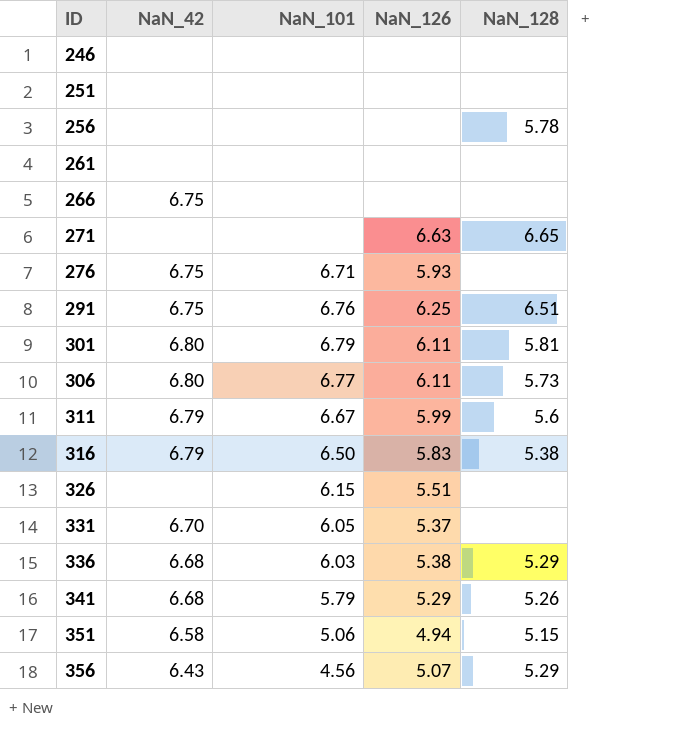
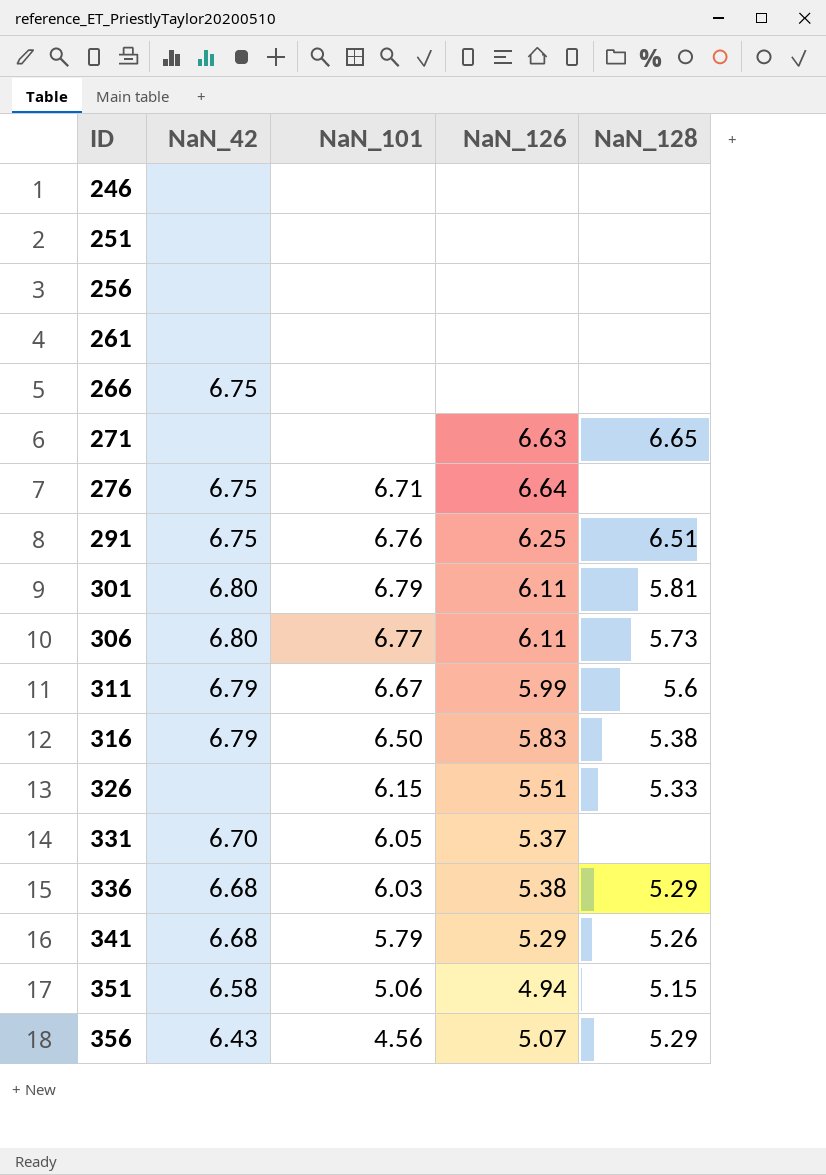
256 | NaN_128: 5.78 -> none
276 | NaN_126: 5.93 -> 6.64
326 | NaN_128: none -> 5.33

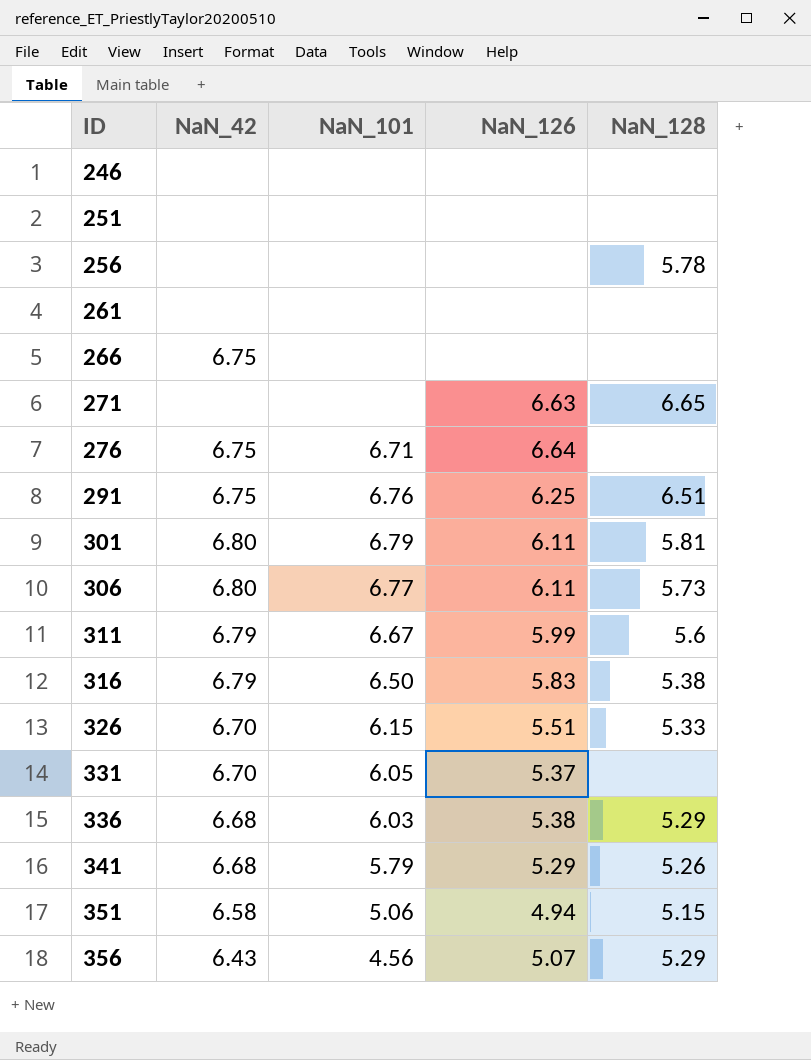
256 | NaN_128: none -> 5.78
326 | NaN_42: none -> 6.70

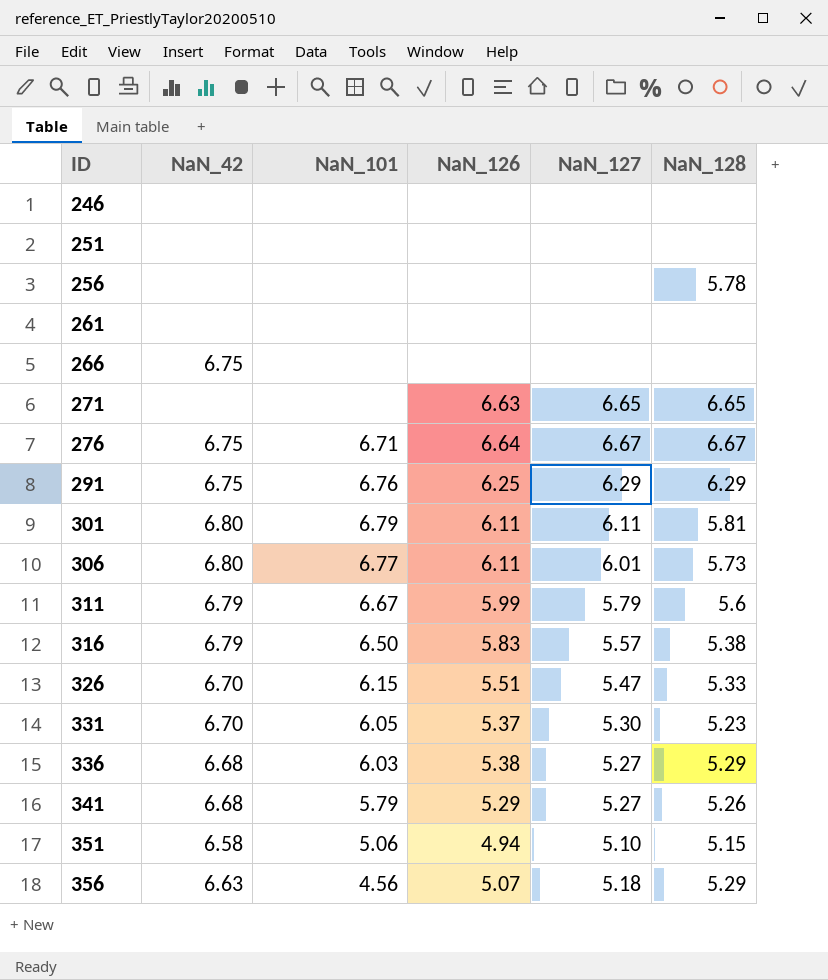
column NaN_127 | position: none -> 5
276 | NaN_128: none -> 6.67
291 | NaN_128: 6.51 -> 6.29
331 | NaN_128: none -> 5.23
356 | NaN_42: 6.43 -> 6.63

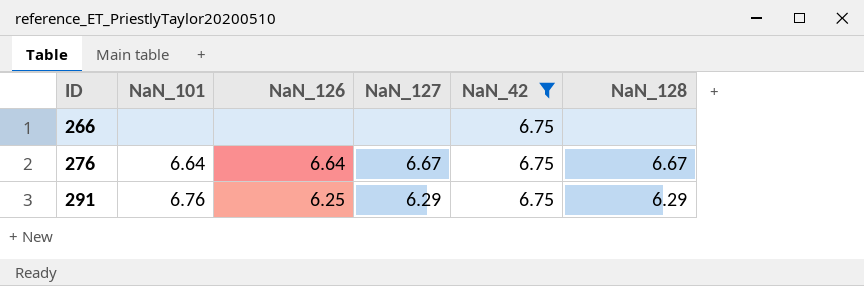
filter: none -> NaN_42 = 6.75
column NaN_42 | position: 2 -> 5
276 | NaN_101: 6.71 -> 6.64

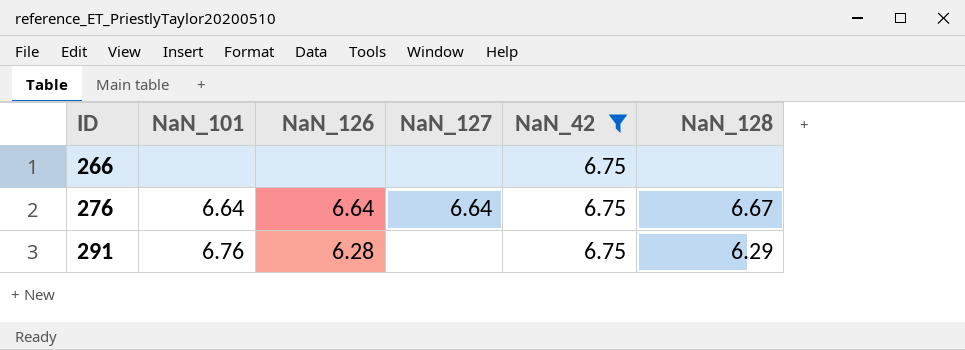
276 | NaN_127: 6.67 -> 6.64
291 | NaN_126: 6.25 -> 6.28
291 | NaN_127: 6.29 -> none

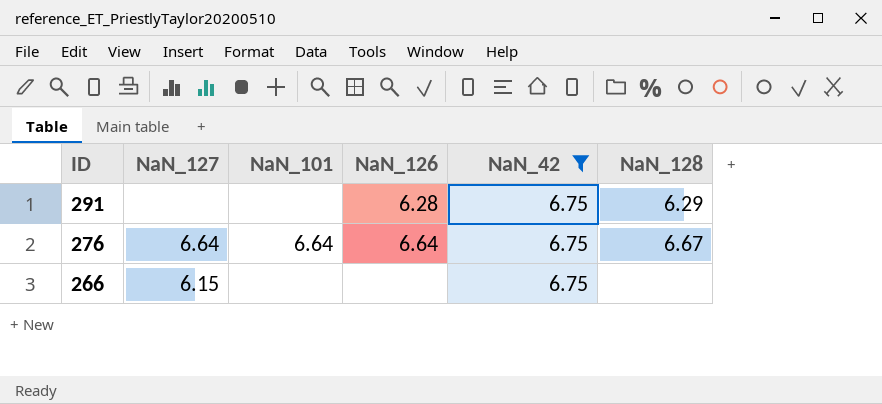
row order: ID ascending -> ID descending
column NaN_127 | position: 4 -> 2
291 | NaN_101: 6.76 -> none
266 | NaN_127: none -> 6.15

